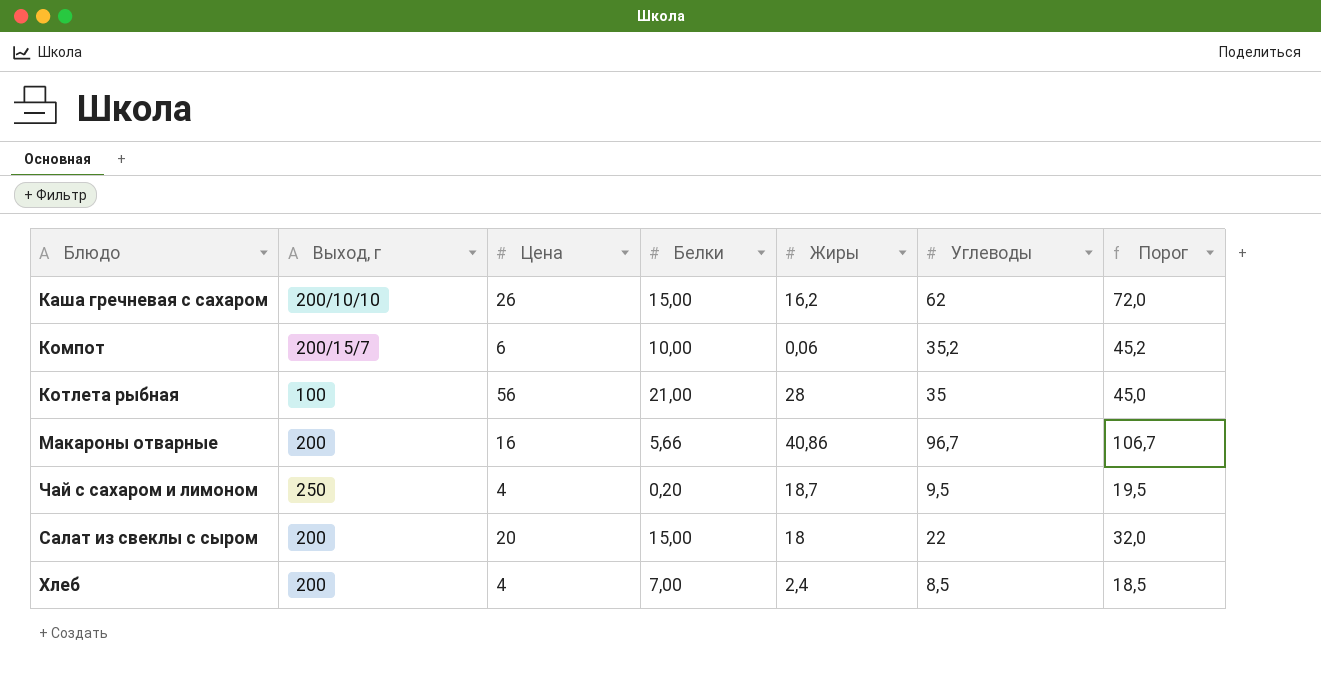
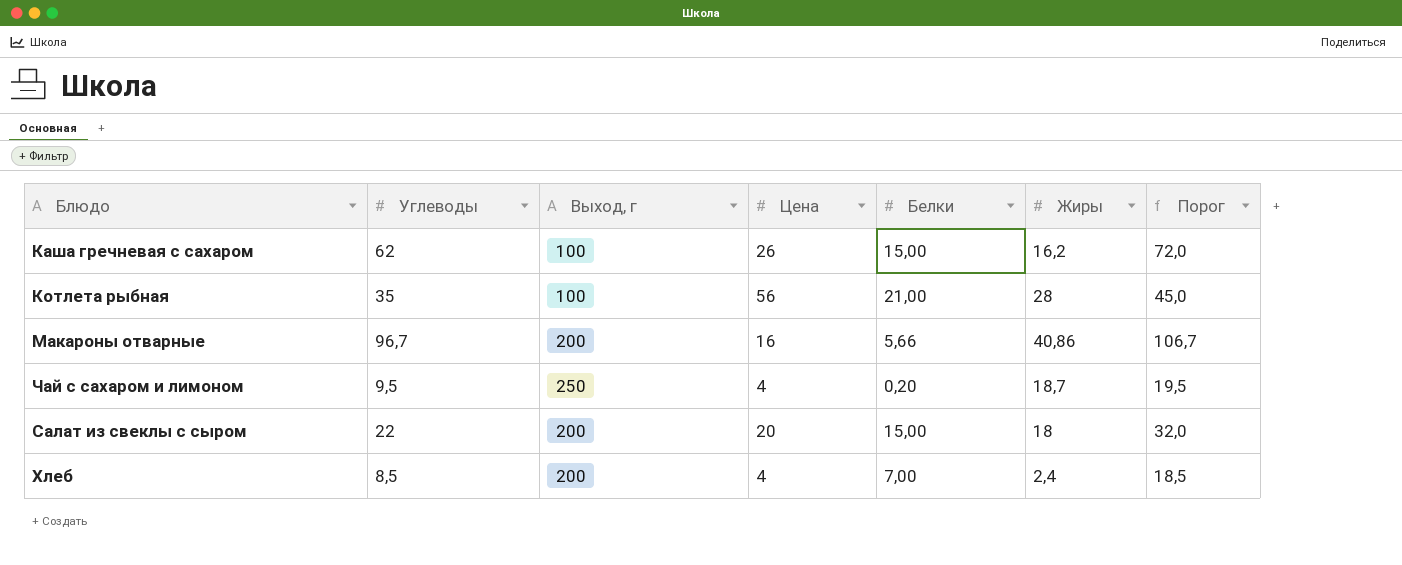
column Углеводы | position: 6 -> 2
row Компот: 200/15/7 | 6 | 10,00 | 0,06 | 35,2 | 45,2 -> none
Каша гречневая с сахаром | Выход, г: 200/10/10 -> 100

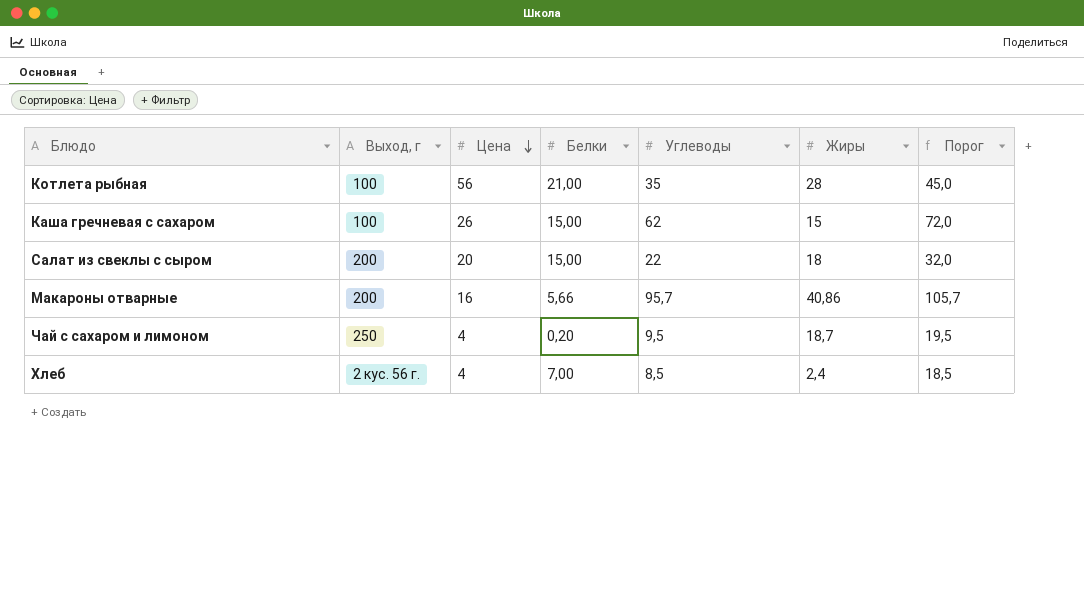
row order: none -> Цена descending
column Углеводы | position: 2 -> 5
Каша гречневая с сахаром | Жиры: 16,2 -> 15
Макароны отварные | Углеводы: 96,7 -> 95,7
Макароны отварные | Порог: 106,7 -> 105,7
Хлеб | Выход, г: 200 -> 2 кус. 56 г.

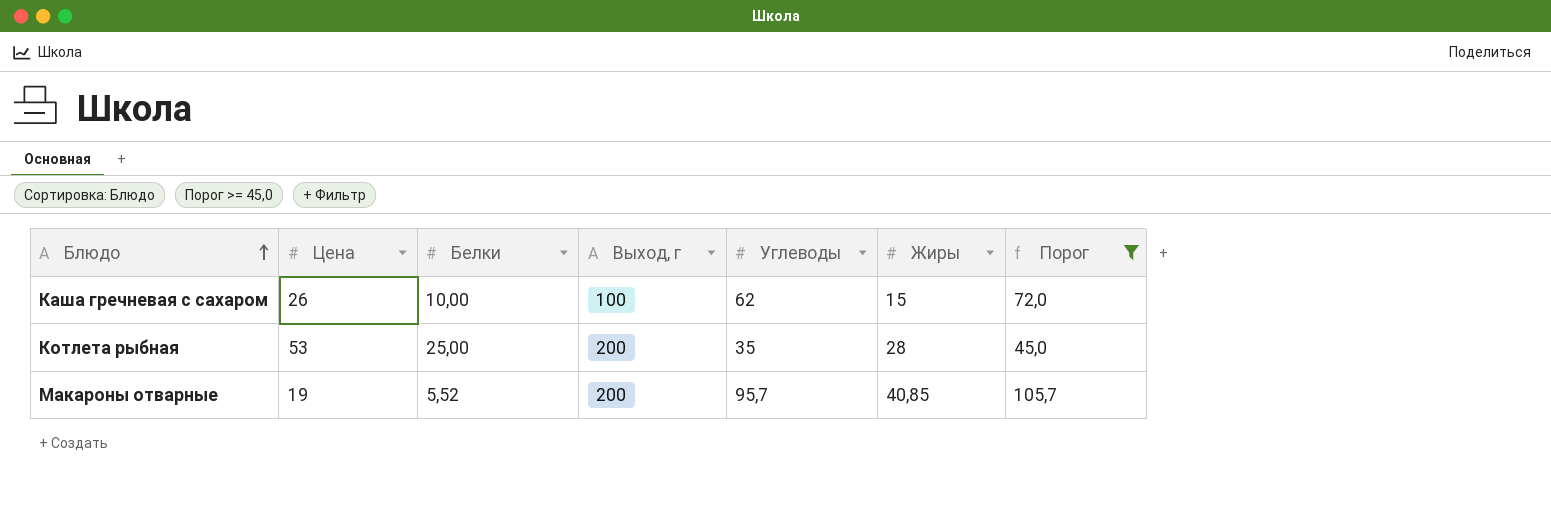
filter: none -> Порог >= 45,0
row order: Цена descending -> Блюдо ascending
column Выход, г | position: 2 -> 4
Каша гречневая с сахаром | Белки: 15,00 -> 10,00
Котлета рыбная | Цена: 56 -> 53
Котлета рыбная | Белки: 21,00 -> 25,00
Котлета рыбная | Выход, г: 100 -> 200
Макароны отварные | Цена: 16 -> 19
Макароны отварные | Белки: 5,66 -> 5,52
Макароны отварные | Жиры: 40,86 -> 40,85

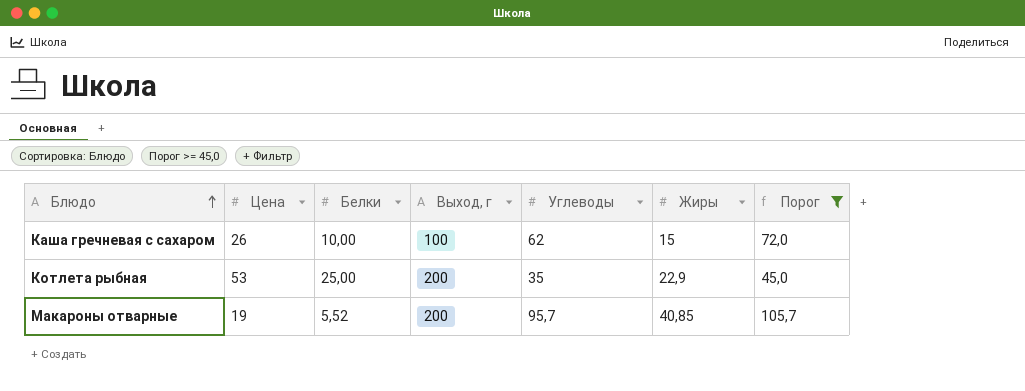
Котлета рыбная | Жиры: 28 -> 22,9

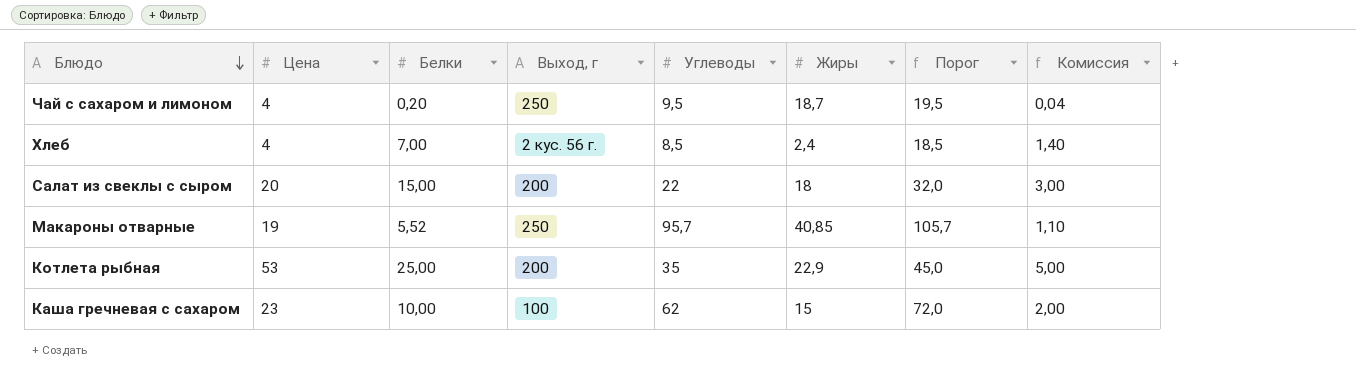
filter: Порог >= 45,0 -> none
row order: Блюдо ascending -> Блюдо descending
column Комиссия | formula: none -> [Белки] * 0,2
Макароны отварные | Выход, г: 200 -> 250
Каша гречневая с сахаром | Цена: 26 -> 23

